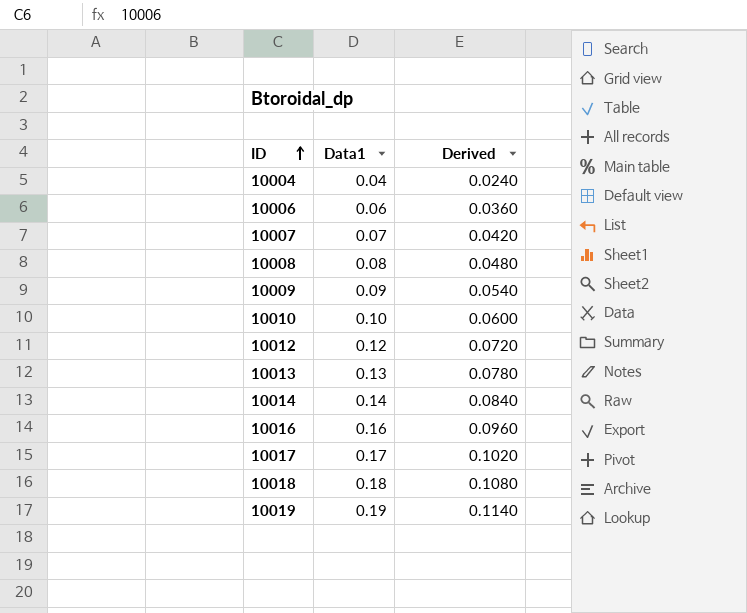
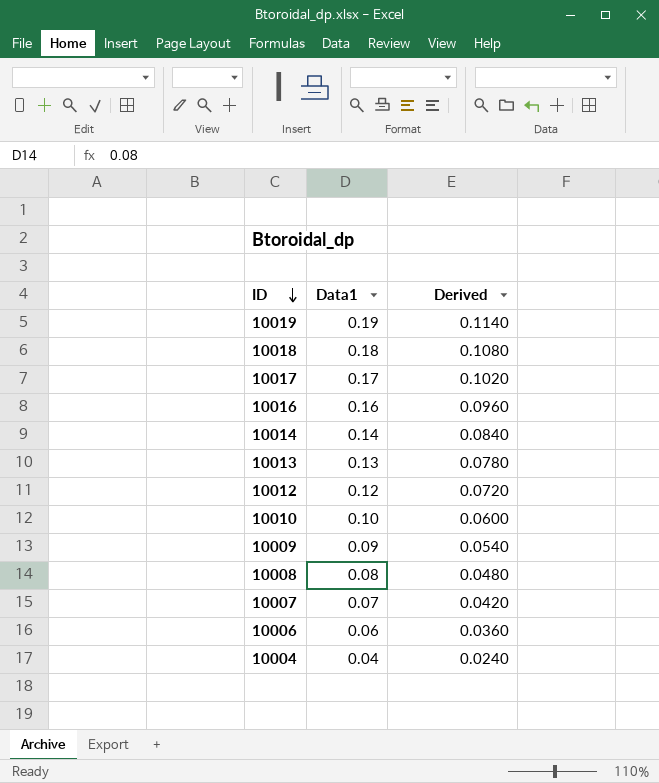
row order: ID ascending -> ID descending

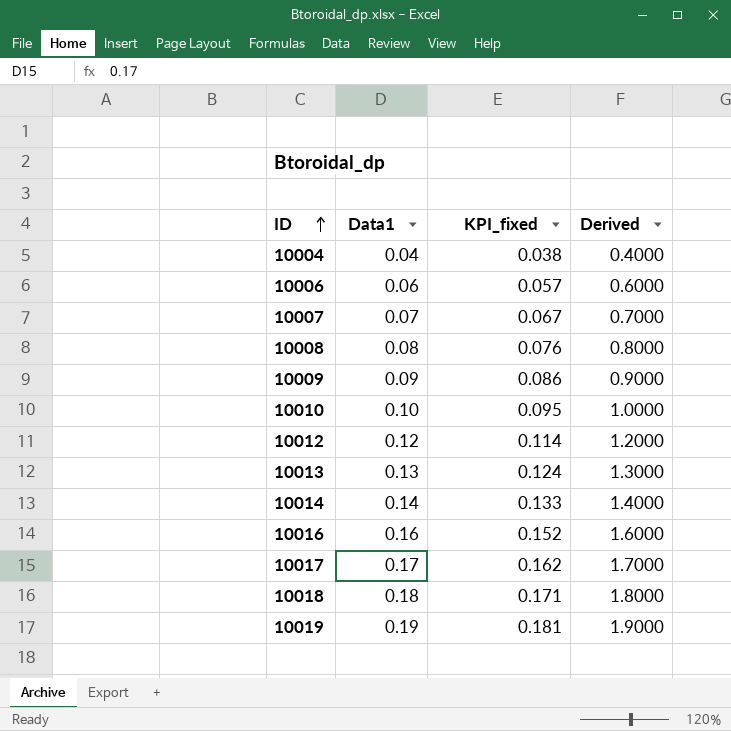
row order: ID descending -> ID ascending
column KPI_fixed | formula: none -> [Data1] * 0.95
column Derived | formula: [Data1] * 0.6 -> [Data1] * 10

